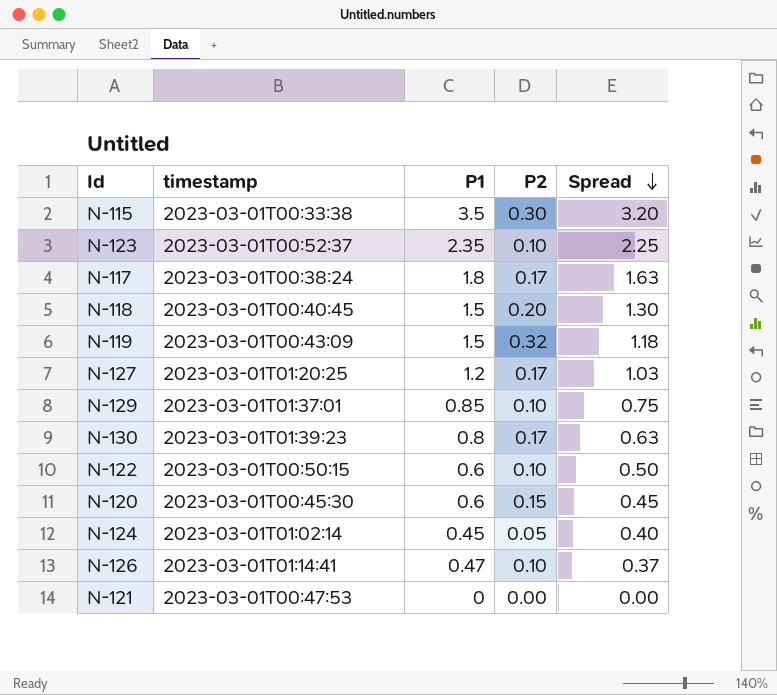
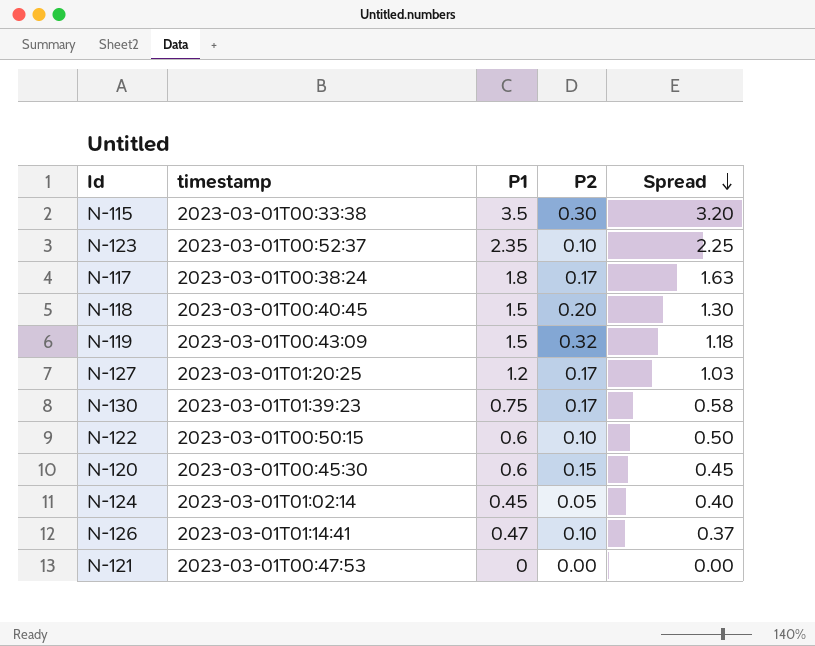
row N-129: 2023-03-01T01:37:01 | 0.85 | 0.10 | 0.75 -> none
N-130 | P1: 0.8 -> 0.75
N-130 | Spread: 0.63 -> 0.58

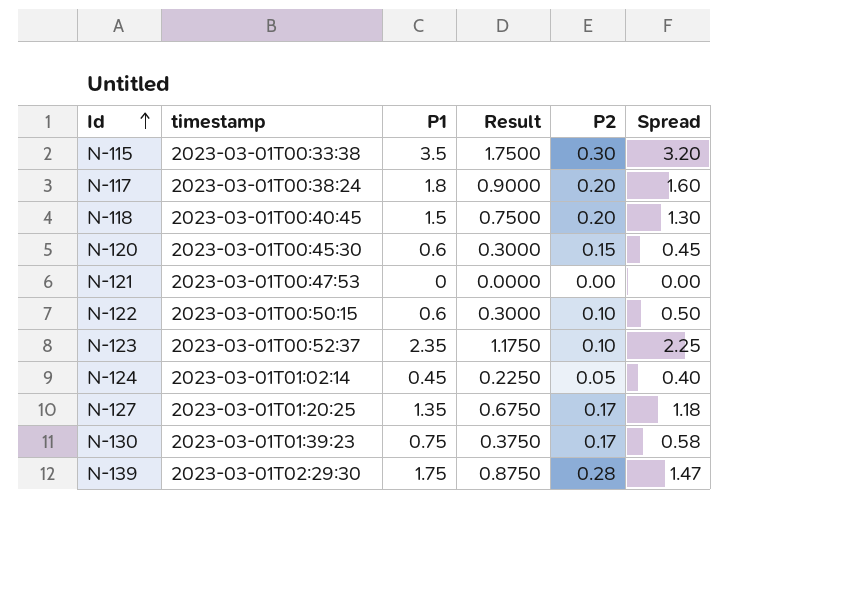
row order: Spread descending -> Id ascending
column Result | formula: none -> [P1] * 0.5
row N-119: 2023-03-01T00:43:09 | 1.5 | 0.32 | 1.18 -> none
row N-126: 2023-03-01T01:14:41 | 0.47 | 0.10 | 0.37 -> none
N-117 | P2: 0.17 -> 0.20
N-117 | Spread: 1.63 -> 1.60
N-127 | P1: 1.2 -> 1.35
N-127 | Spread: 1.03 -> 1.18
row N-139: none -> 2023-03-01T02:29:30 | 1.75 | 0.8750 | 0.28 | 1.47

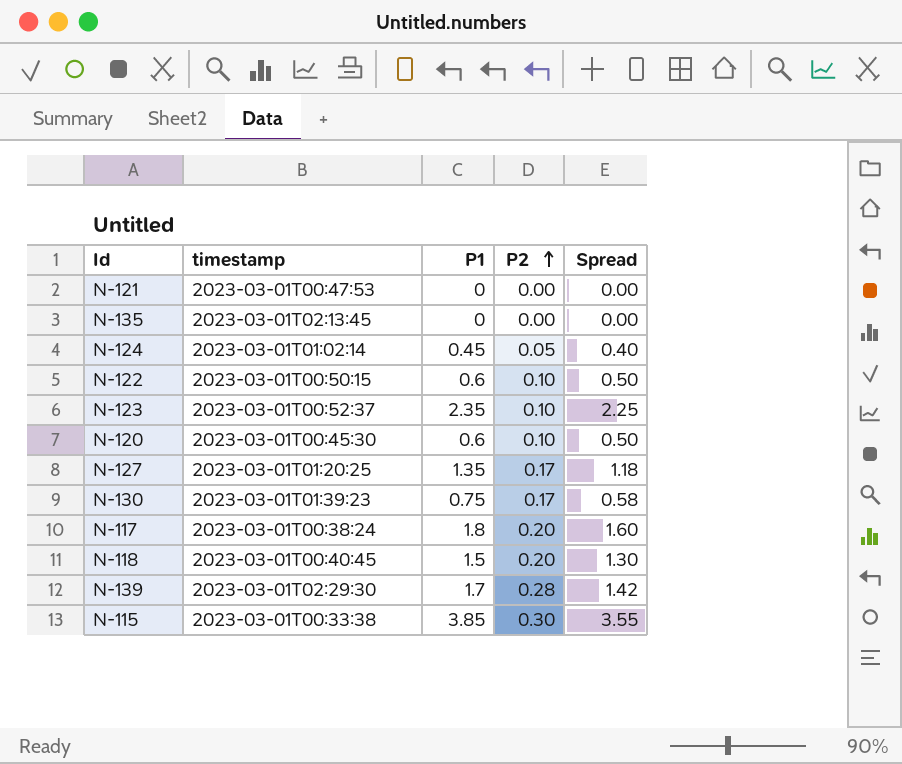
row order: Id ascending -> P2 ascending
column Result | formula: [P1] * 0.5 -> none
row N-135: none -> 2023-03-01T02:13:45 | 0 | 0.00 | 0.00
N-120 | P2: 0.15 -> 0.10
N-120 | Spread: 0.45 -> 0.50
N-139 | P1: 1.75 -> 1.7
N-139 | Spread: 1.47 -> 1.42
N-115 | P1: 3.5 -> 3.85
N-115 | Spread: 3.20 -> 3.55

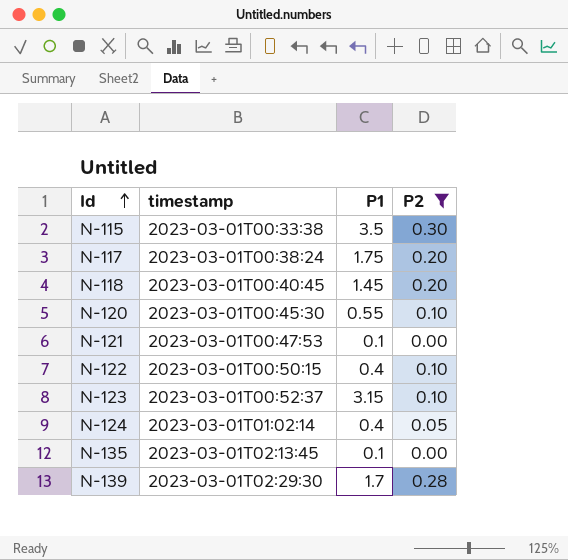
filter: none -> P2 != 0.17
row order: P2 ascending -> Id ascending
column Spread | formula: [P1] - [P2] -> none
N-115 | P1: 3.85 -> 3.5
N-117 | P1: 1.8 -> 1.75
N-118 | P1: 1.5 -> 1.45
N-120 | P1: 0.6 -> 0.55
N-121 | P1: 0 -> 0.1
N-122 | P1: 0.6 -> 0.4
N-123 | P1: 2.35 -> 3.15
N-124 | P1: 0.45 -> 0.4
N-135 | P1: 0 -> 0.1

